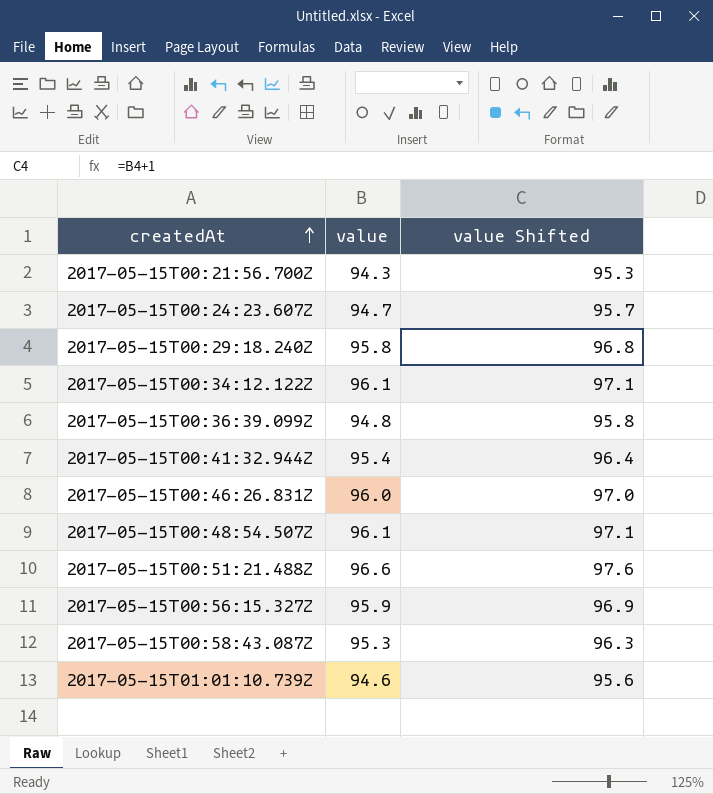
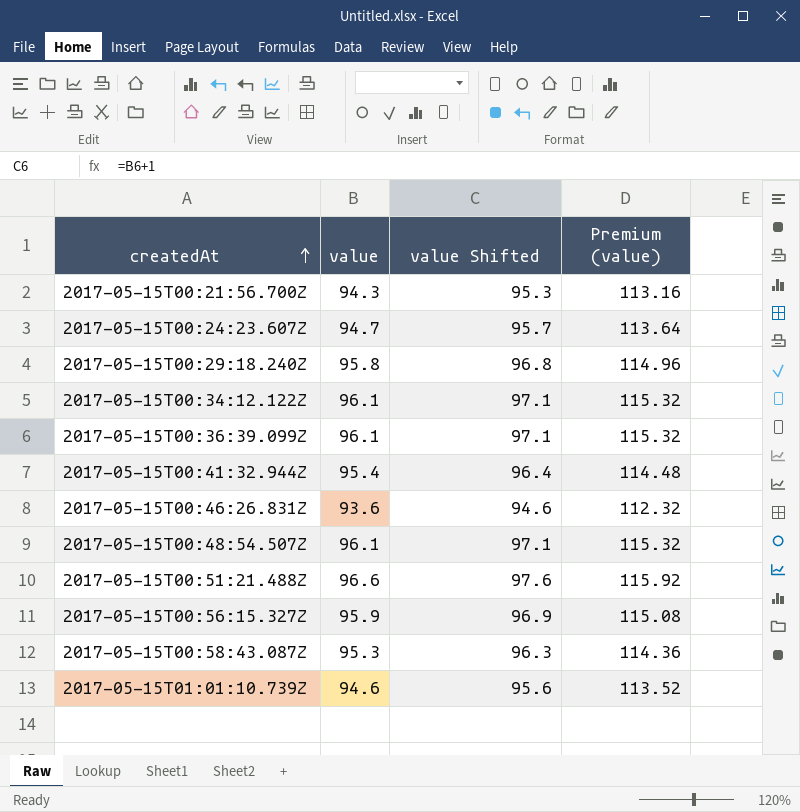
column Premium (value) | formula: none -> [value] * 1.2
2017-05-15T00:36:39.099Z | value: 94.8 -> 96.1
2017-05-15T00:36:39.099Z | value Shifted: 95.8 -> 97.1
2017-05-15T00:46:26.831Z | value: 96.0 -> 93.6
2017-05-15T00:46:26.831Z | value Shifted: 97.0 -> 94.6

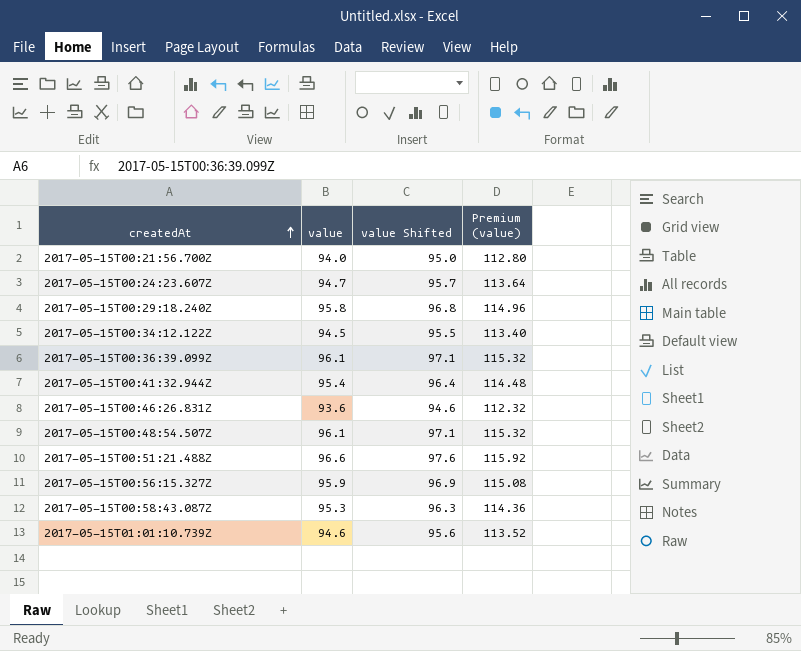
2017-05-15T00:21:56.700Z | value: 94.3 -> 94.0
2017-05-15T00:21:56.700Z | value Shifted: 95.3 -> 95.0
2017-05-15T00:21:56.700Z | Premium (value): 113.16 -> 112.80
2017-05-15T00:34:12.122Z | value: 96.1 -> 94.5
2017-05-15T00:34:12.122Z | value Shifted: 97.1 -> 95.5
2017-05-15T00:34:12.122Z | Premium (value): 115.32 -> 113.40

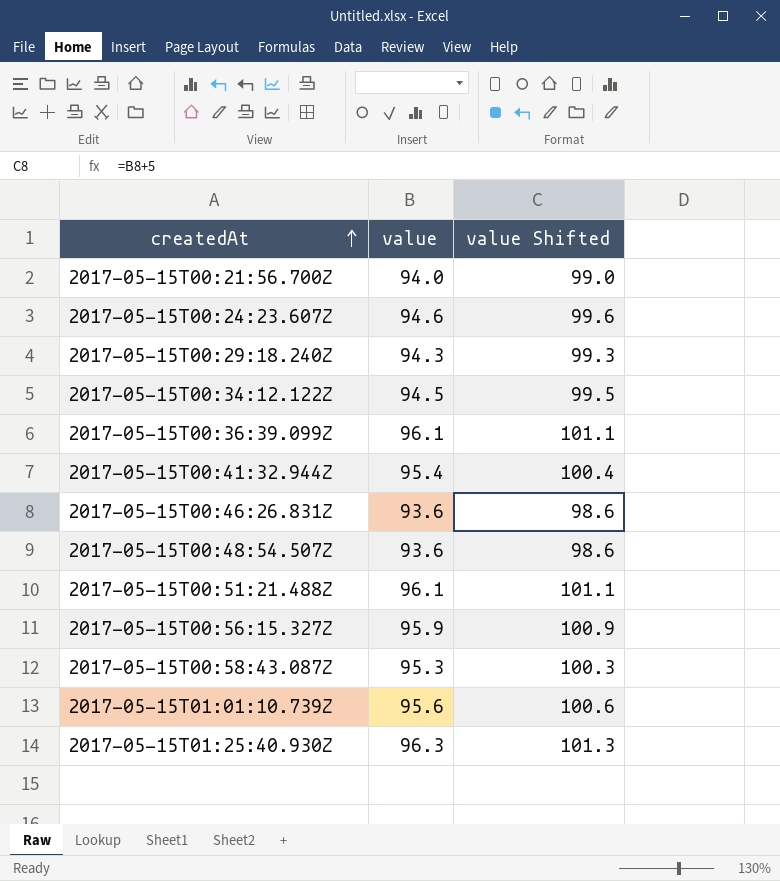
column Premium (value) | formula: [value] * 1.2 -> none
column value Shifted | formula: [value] + 1 -> [value] + 5
2017-05-15T00:24:23.607Z | value: 94.7 -> 94.6
2017-05-15T00:29:18.240Z | value: 95.8 -> 94.3
2017-05-15T00:48:54.507Z | value: 96.1 -> 93.6
2017-05-15T00:51:21.488Z | value: 96.6 -> 96.1
2017-05-15T01:01:10.739Z | value: 94.6 -> 95.6
row 2017-05-15T01:25:40.930Z: none -> 96.3 | 101.3

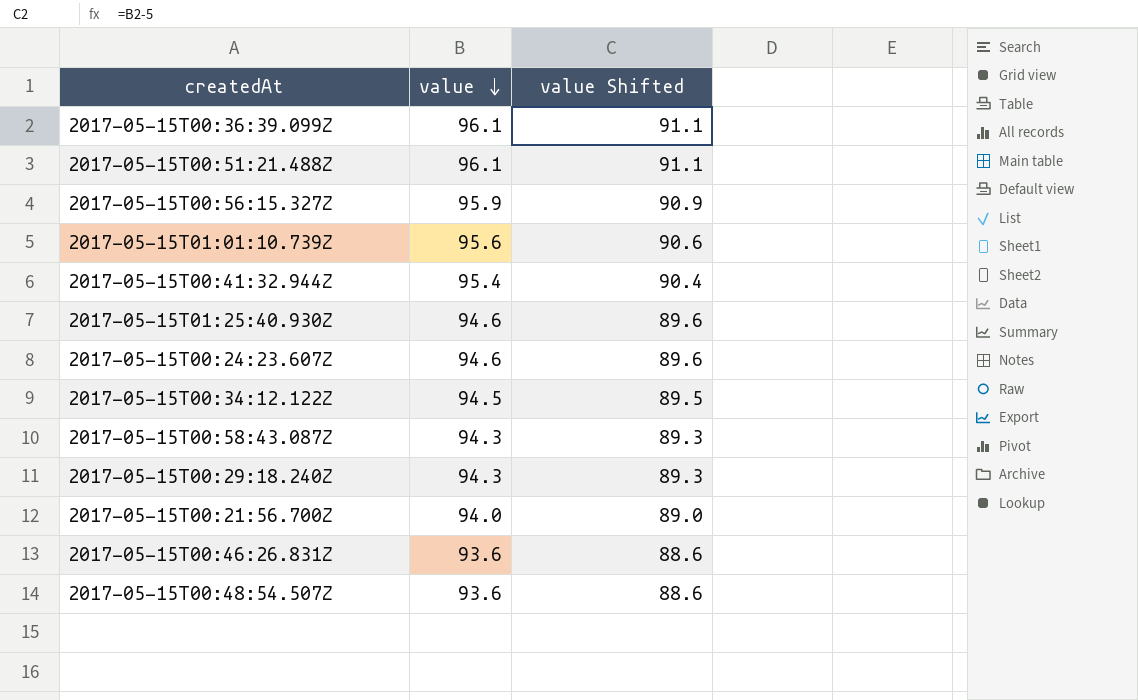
row order: createdAt ascending -> value descending
column value Shifted | formula: [value] + 5 -> [value] - 5
2017-05-15T01:25:40.930Z | value: 96.3 -> 94.6
2017-05-15T00:58:43.087Z | value: 95.3 -> 94.3

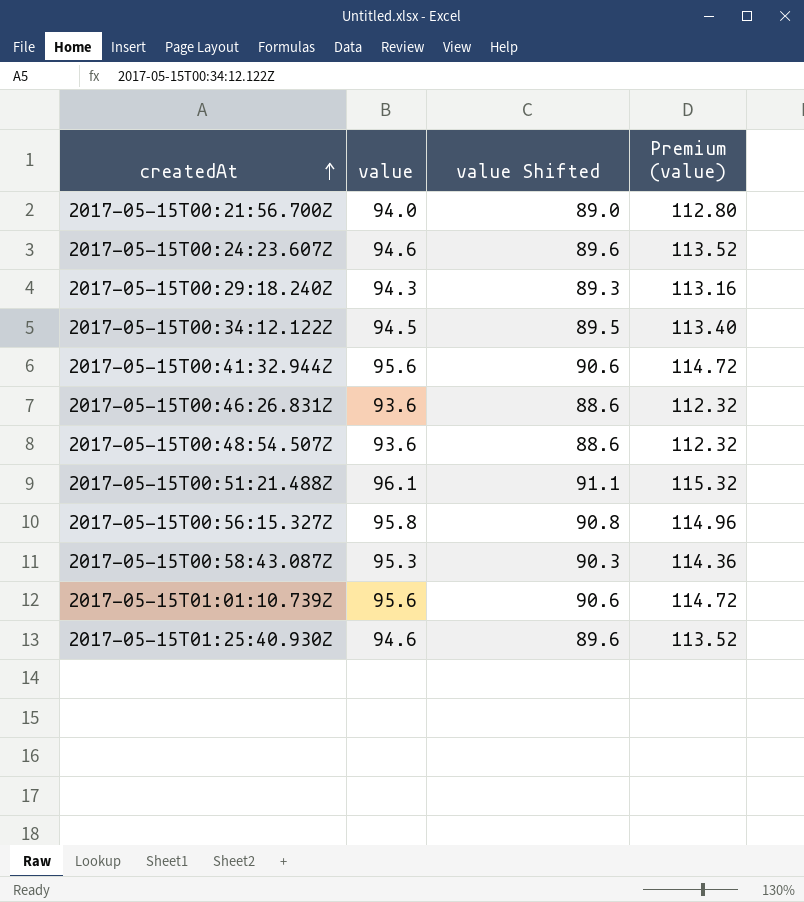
row order: value descending -> createdAt ascending
column Premium (value) | formula: none -> [value] * 1.2
row 2017-05-15T00:36:39.099Z: 96.1 | 91.1 -> none
2017-05-15T00:41:32.944Z | value: 95.4 -> 95.6
2017-05-15T00:41:32.944Z | value Shifted: 90.4 -> 90.6
2017-05-15T00:56:15.327Z | value: 95.9 -> 95.8
2017-05-15T00:56:15.327Z | value Shifted: 90.9 -> 90.8
2017-05-15T00:58:43.087Z | value: 94.3 -> 95.3
2017-05-15T00:58:43.087Z | value Shifted: 89.3 -> 90.3

